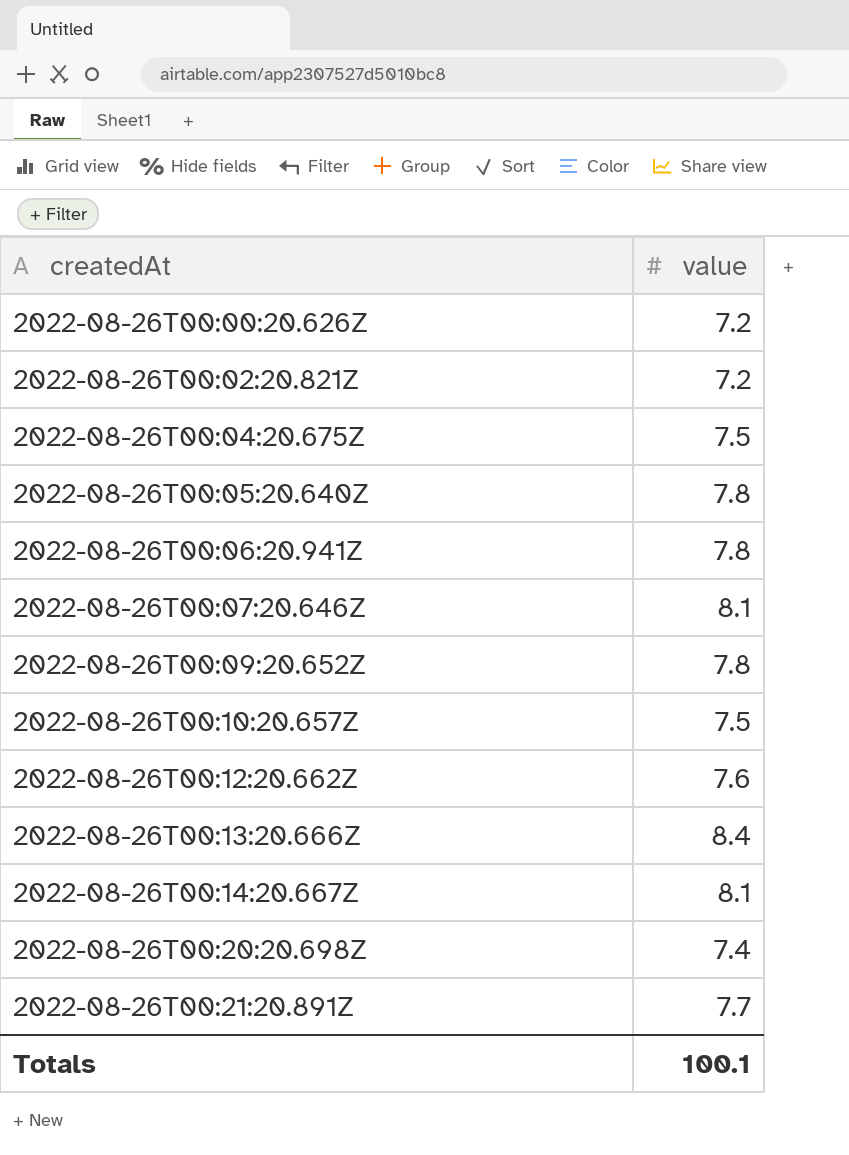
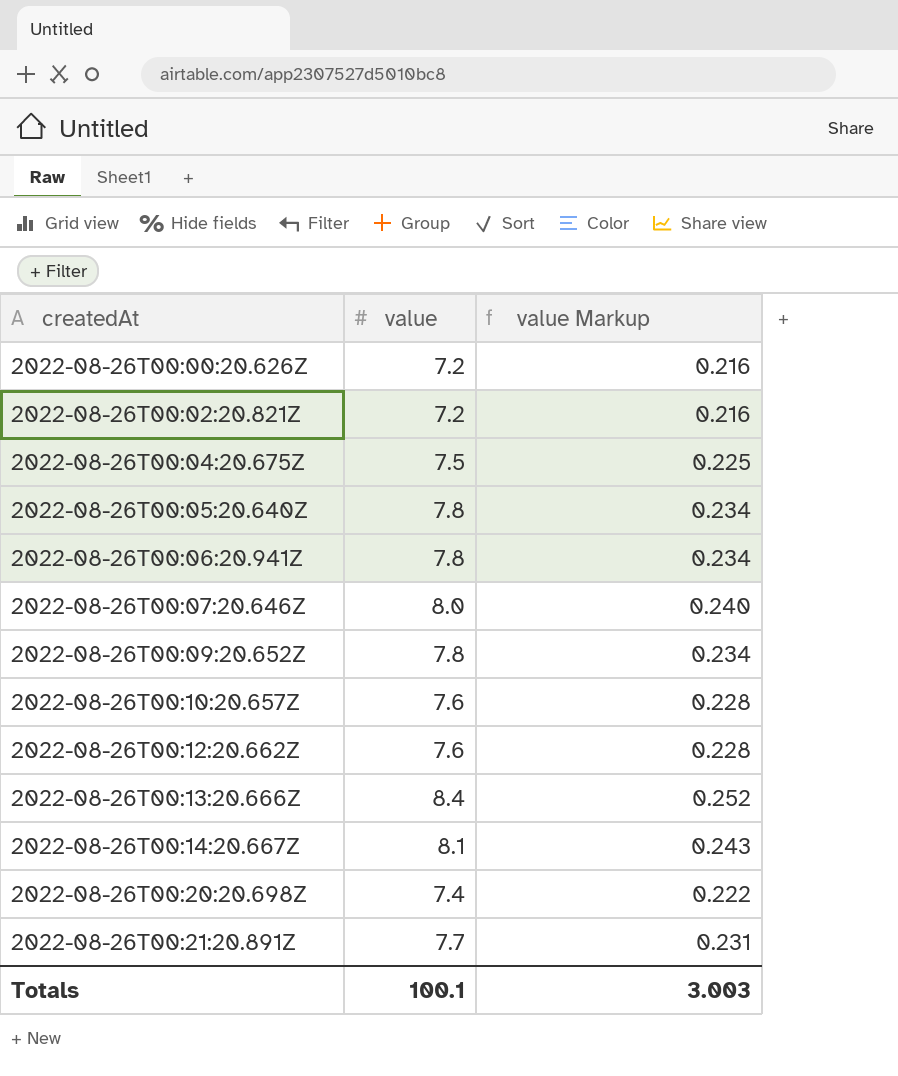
column value Markup | formula: none -> [value] * 0.03
2022-08-26T00:07:20.646Z | value: 8.1 -> 8.0
2022-08-26T00:10:20.657Z | value: 7.5 -> 7.6

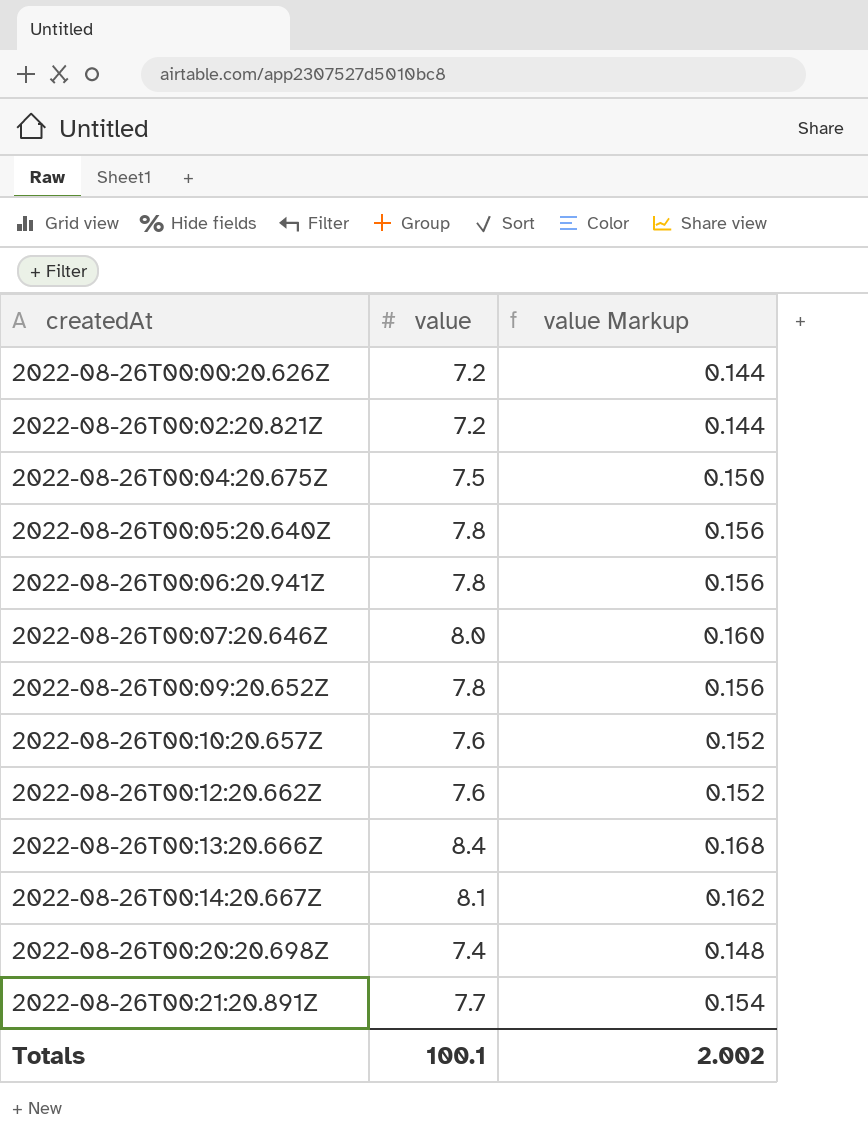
column value Markup | formula: [value] * 0.03 -> [value] * 0.02
Totals | value Markup: 3.003 -> 2.002

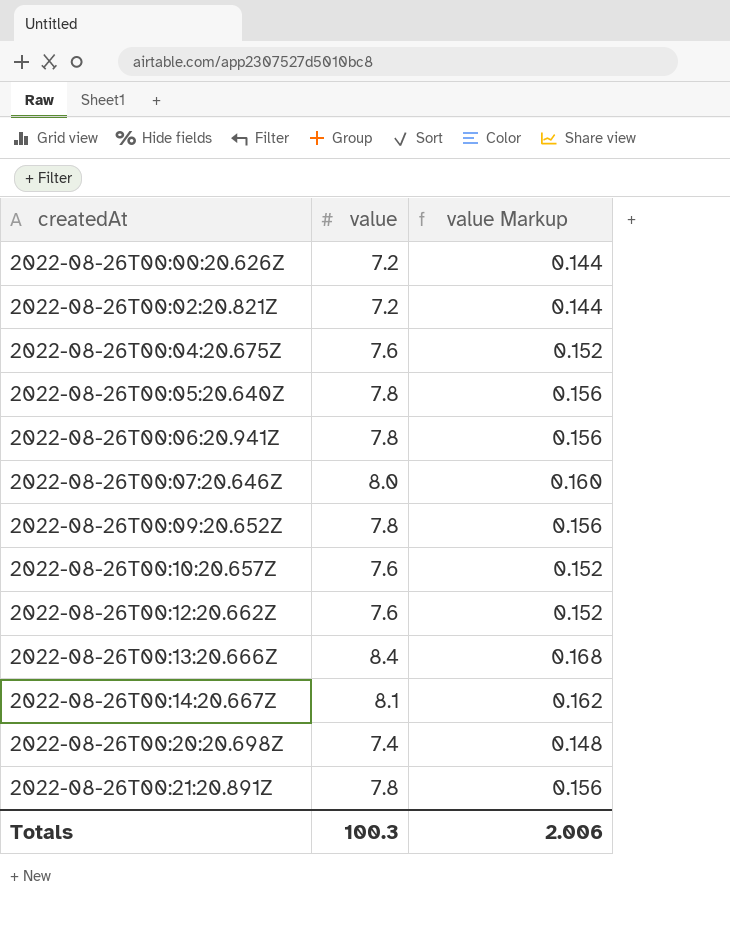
2022-08-26T00:04:20.675Z | value: 7.5 -> 7.6
2022-08-26T00:04:20.675Z | value Markup: 0.150 -> 0.152
2022-08-26T00:21:20.891Z | value: 7.7 -> 7.8
2022-08-26T00:21:20.891Z | value Markup: 0.154 -> 0.156
Totals | value: 100.1 -> 100.3
Totals | value Markup: 2.002 -> 2.006

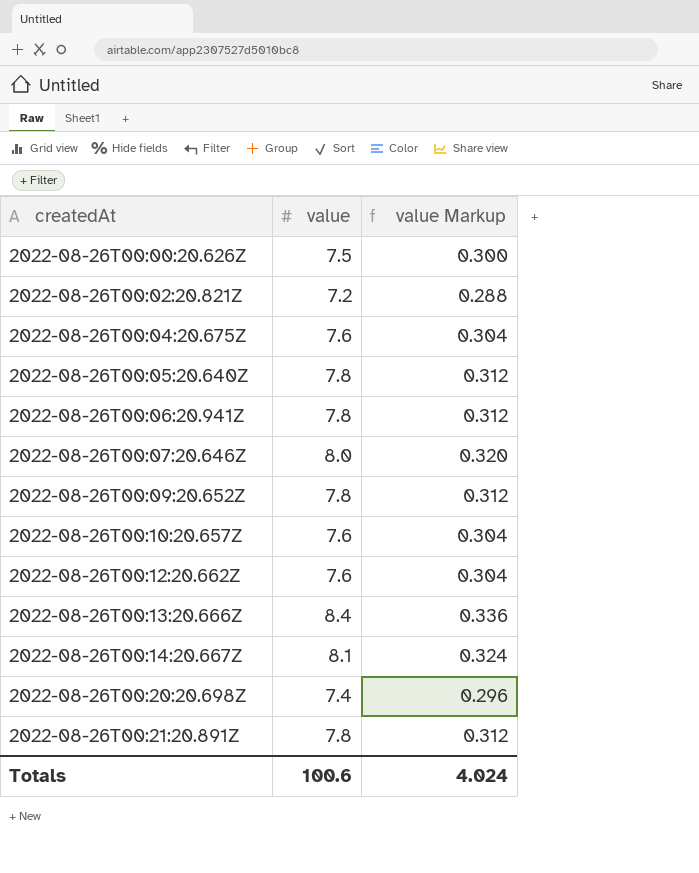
column value Markup | formula: [value] * 0.02 -> [value] * 0.04
2022-08-26T00:00:20.626Z | value: 7.2 -> 7.5
Totals | value: 100.3 -> 100.6
Totals | value Markup: 2.006 -> 4.024

